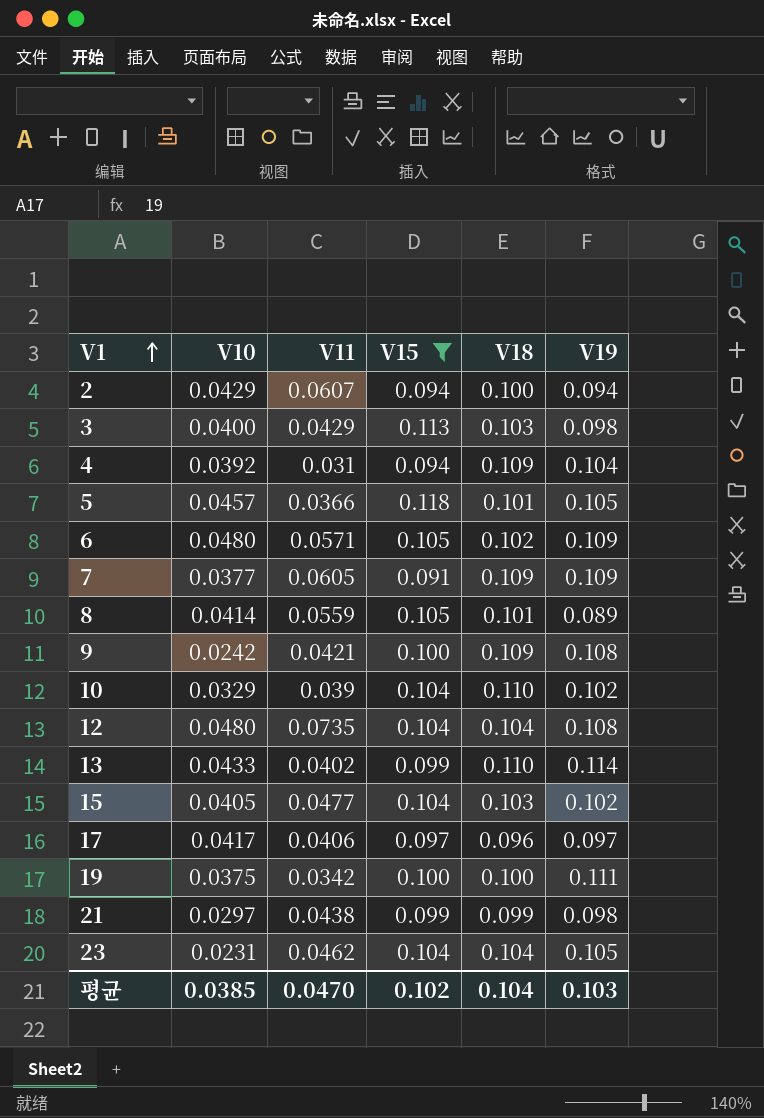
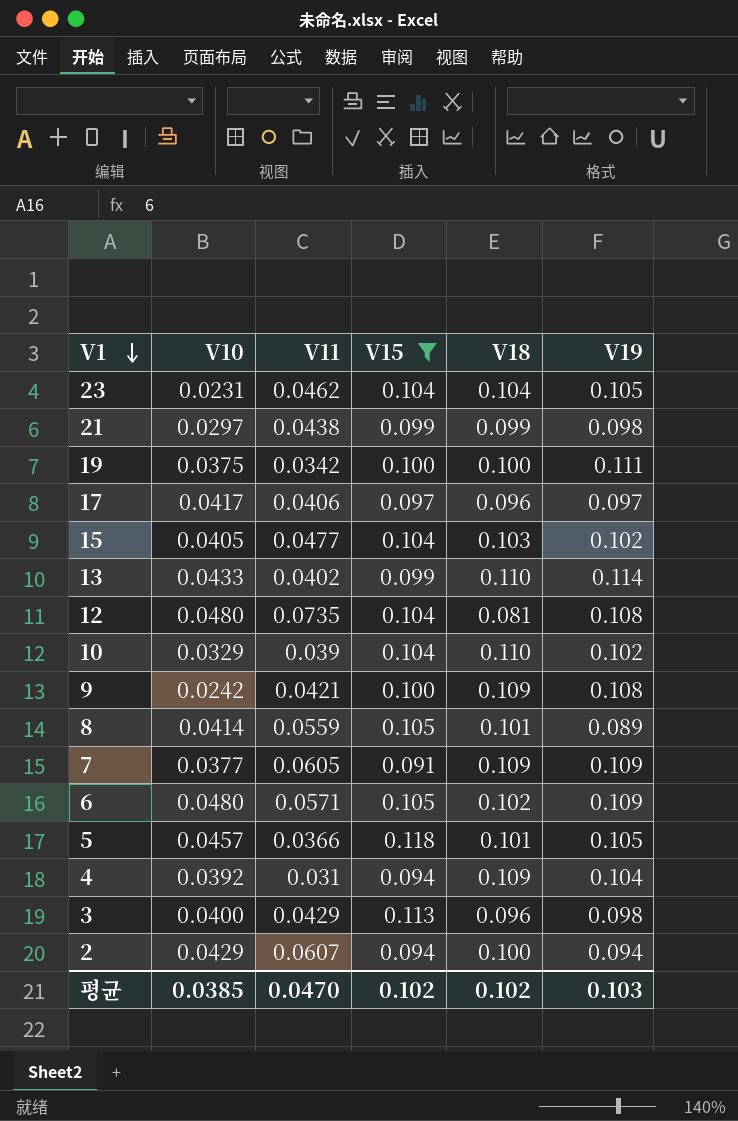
row order: V1 ascending -> V1 descending
12 | V18: 0.104 -> 0.081
3 | V18: 0.103 -> 0.096
평균 | V18: 0.104 -> 0.102

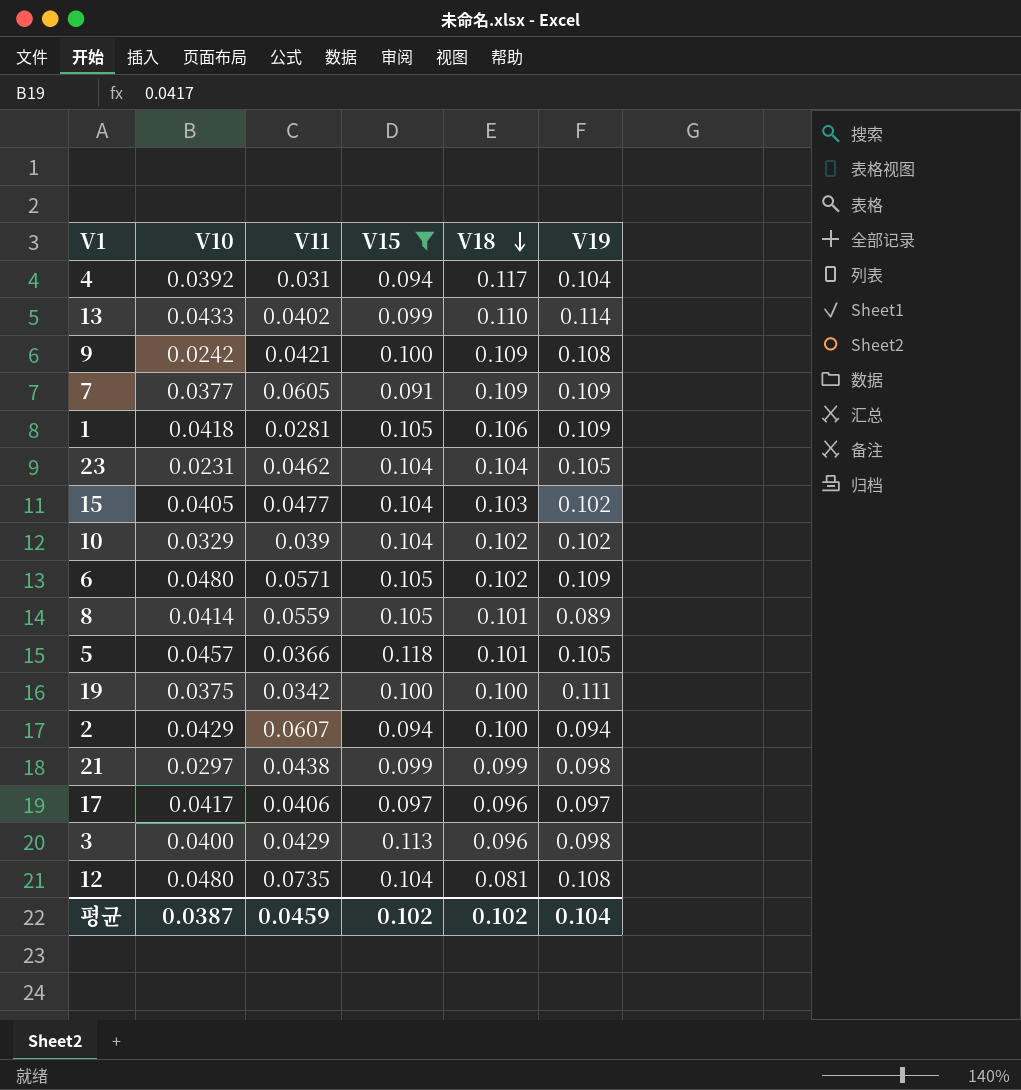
row order: V1 descending -> V18 descending
4 | V18: 0.109 -> 0.117
row 1: none -> 0.0418 | 0.0281 | 0.105 | 0.106 | 0.109
10 | V18: 0.110 -> 0.102
평균 | V10: 0.0385 -> 0.0387
평균 | V11: 0.0470 -> 0.0459
평균 | V19: 0.103 -> 0.104

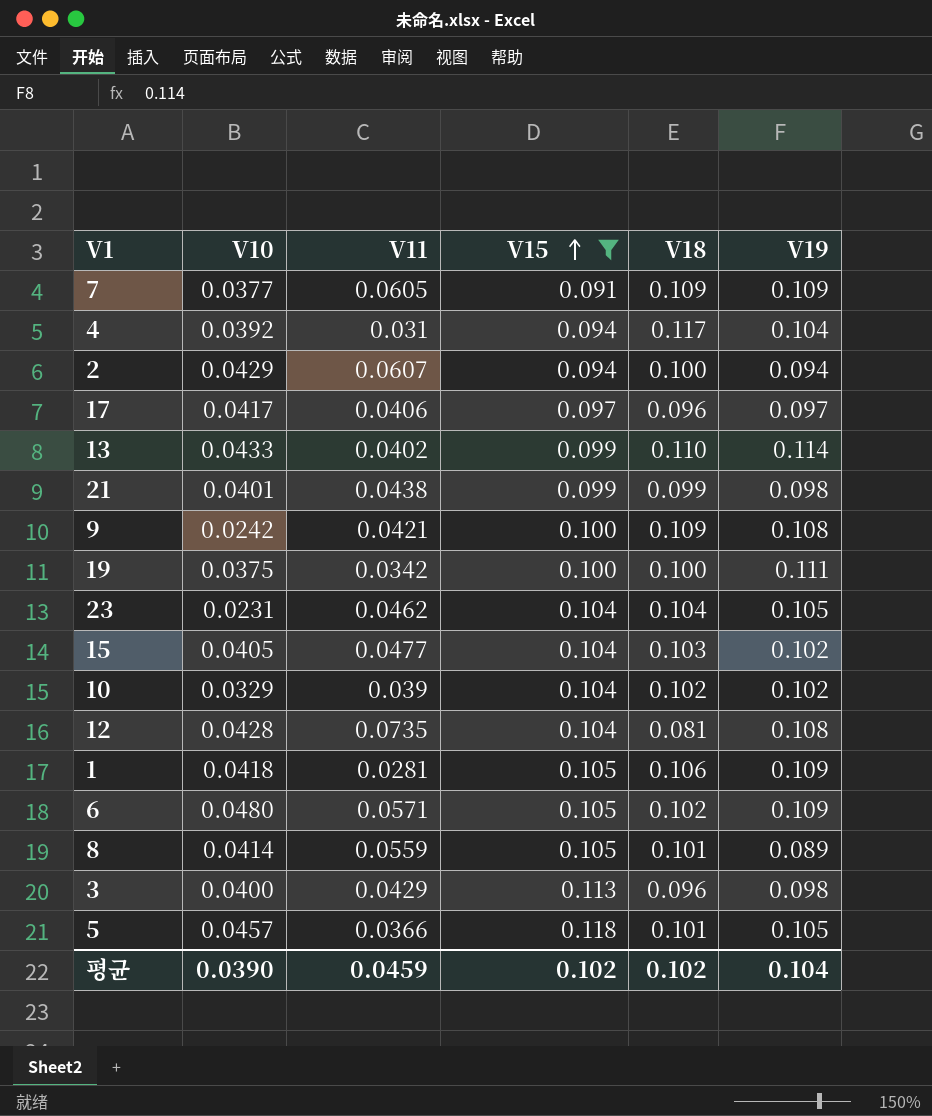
row order: V18 descending -> V15 ascending
21 | V10: 0.0297 -> 0.0401
12 | V10: 0.0480 -> 0.0428
평균 | V10: 0.0387 -> 0.0390

